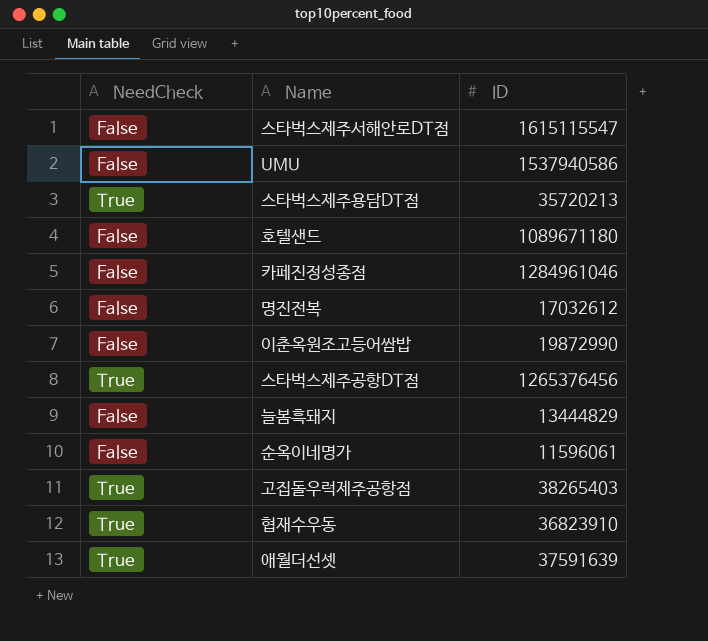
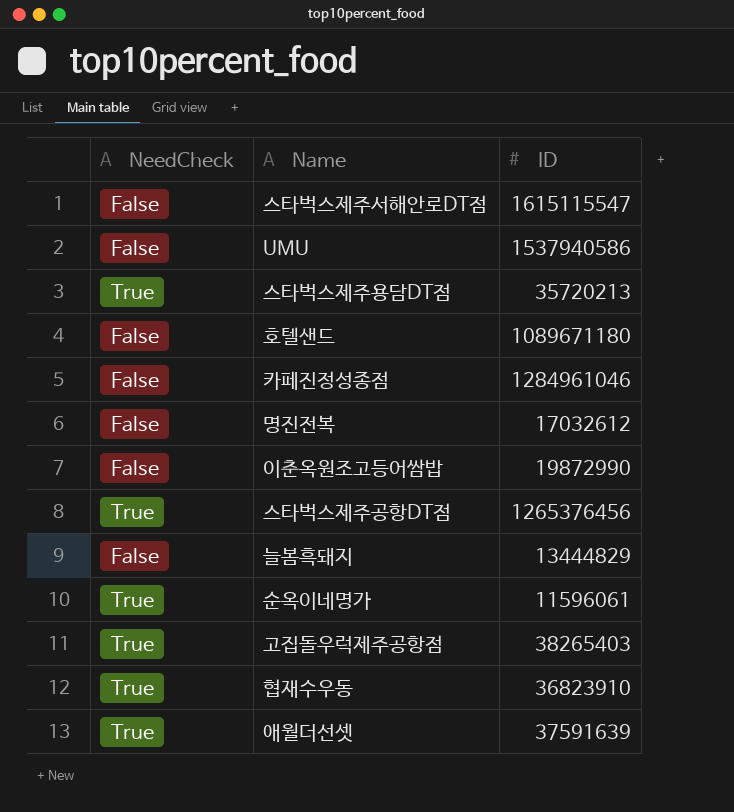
순옥이네명가 | NeedCheck: False -> True

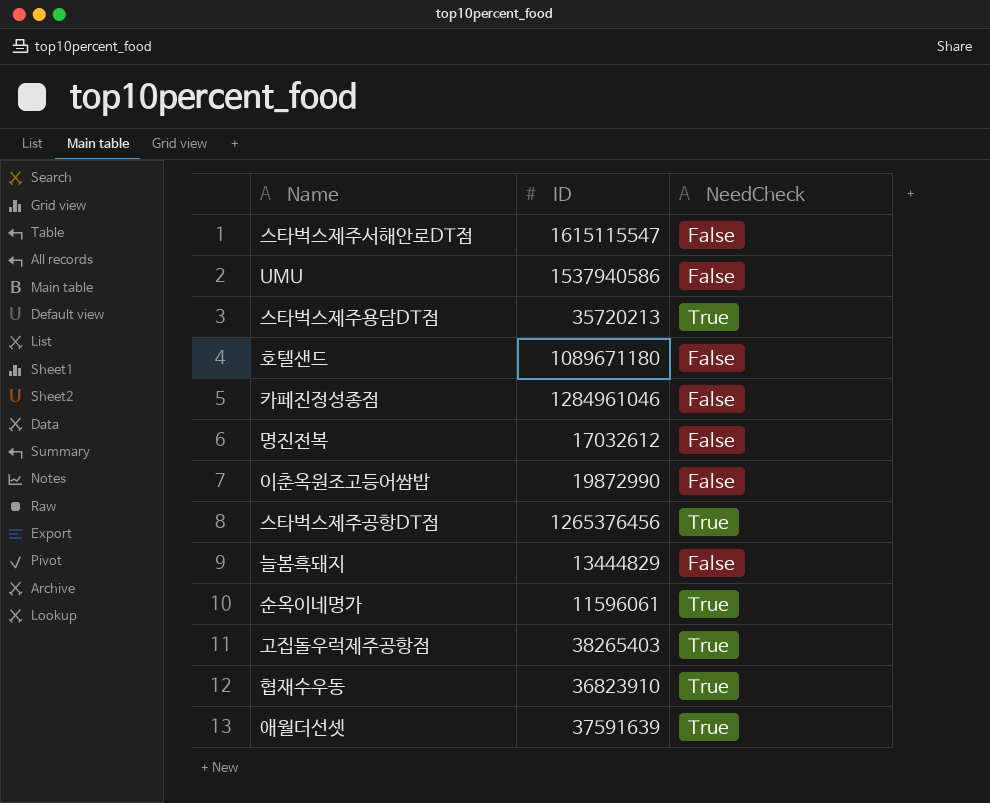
column NeedCheck | position: 1 -> 3

